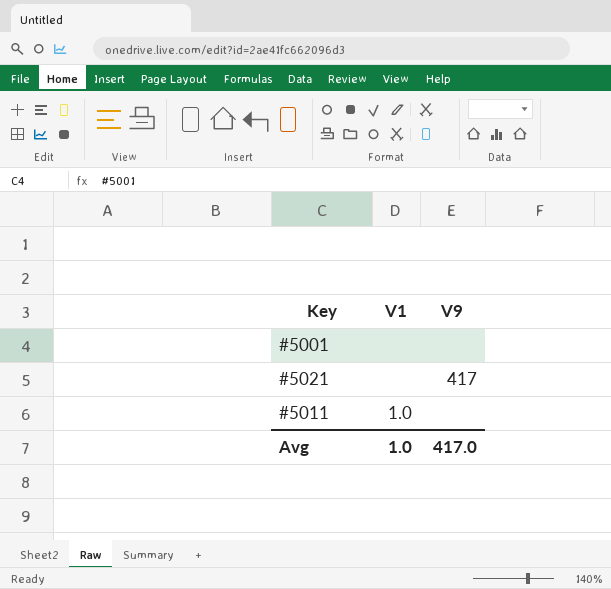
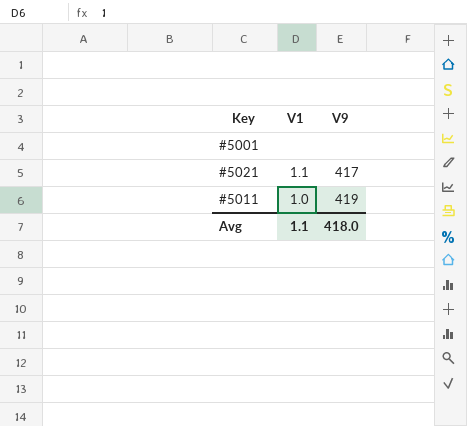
#5021 | V1: none -> 1.1
#5011 | V9: none -> 419
Avg | V1: 1.0 -> 1.1
Avg | V9: 417.0 -> 418.0

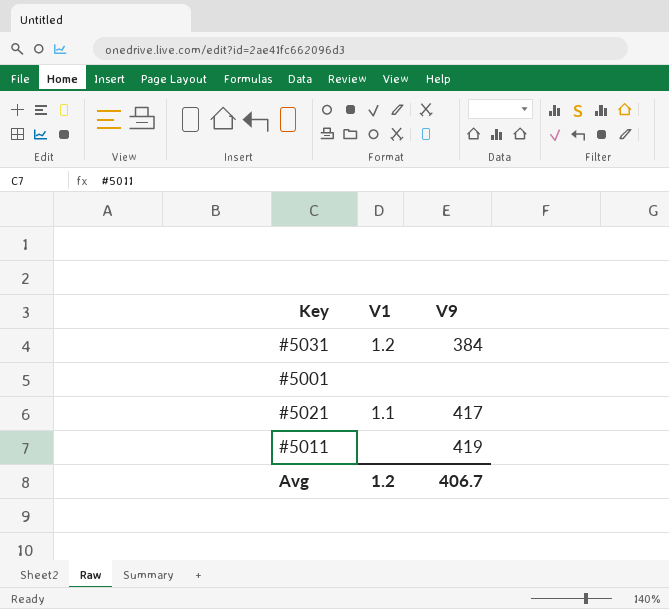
row #5031: none -> 1.2 | 384
#5011 | V1: 1.0 -> none
Avg | V1: 1.1 -> 1.2
Avg | V9: 418.0 -> 406.7

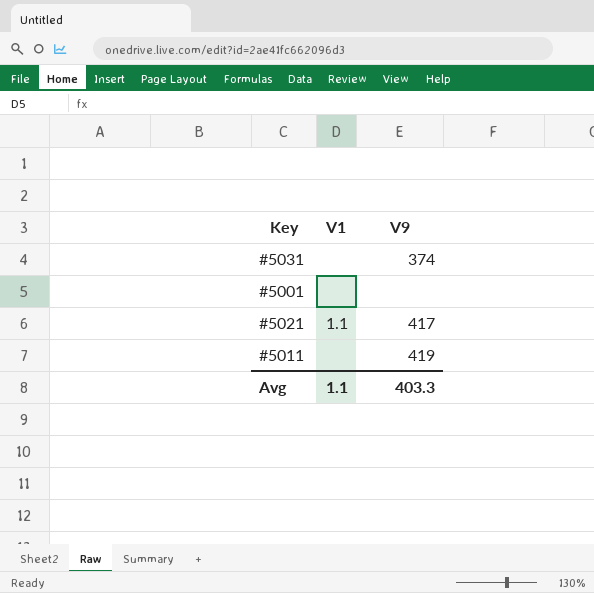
#5031 | V1: 1.2 -> none
#5031 | V9: 384 -> 374
Avg | V1: 1.2 -> 1.1
Avg | V9: 406.7 -> 403.3

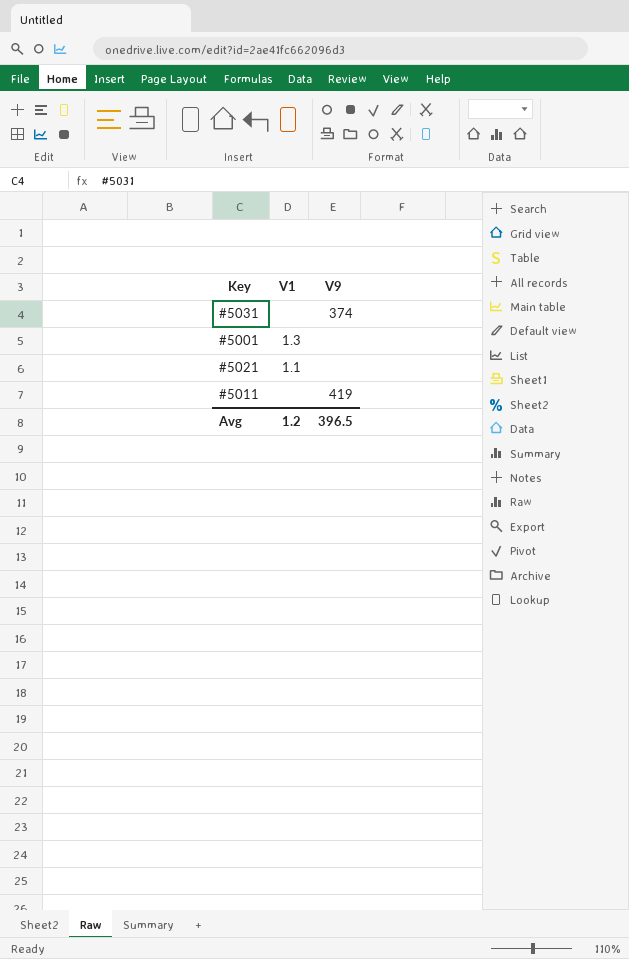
#5001 | V1: none -> 1.3
#5021 | V9: 417 -> none
Avg | V1: 1.1 -> 1.2
Avg | V9: 403.3 -> 396.5

